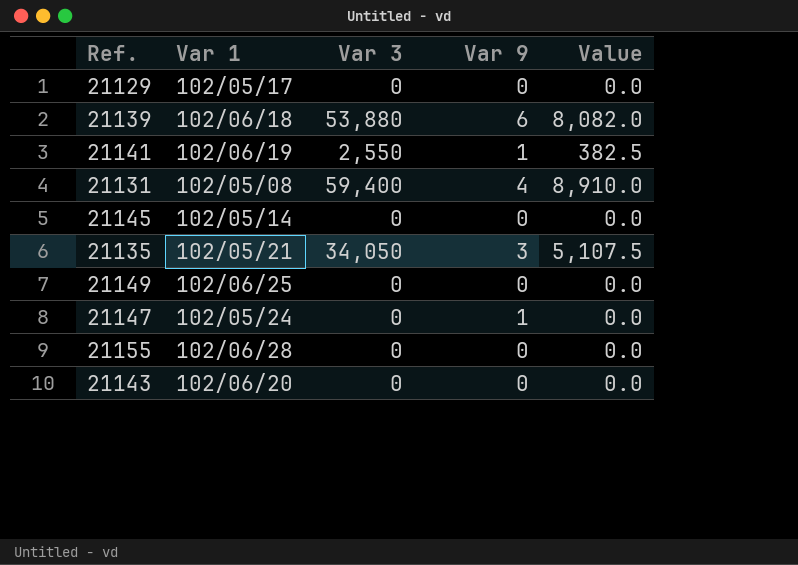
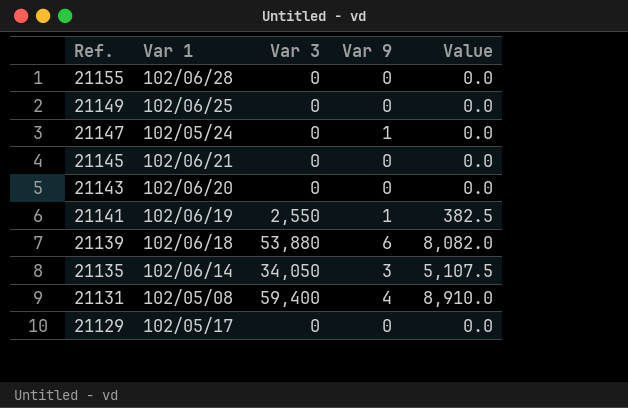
row order: none -> Ref. descending
21145 | Var 1: 102/05/14 -> 102/06/21
21135 | Var 1: 102/05/21 -> 102/06/14

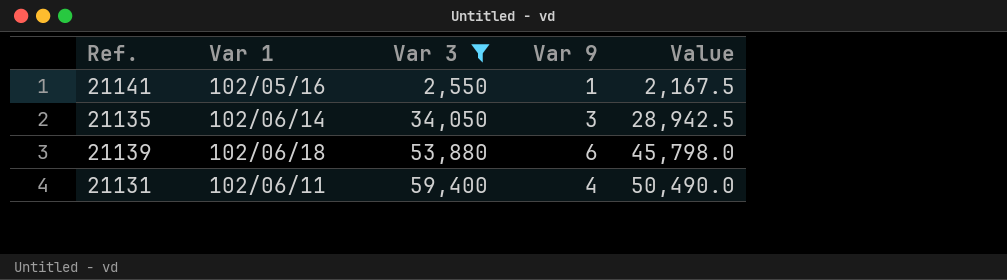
filter: none -> Var 3 != 0
row order: Ref. descending -> Var 3 ascending
column Value | formula: [Var 3] * 0.15 -> [Var 3] * 0.85
21141 | Var 1: 102/06/19 -> 102/05/16
21131 | Var 1: 102/05/08 -> 102/06/11

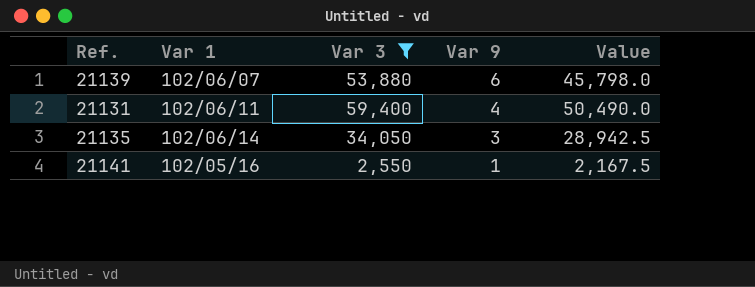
row order: Var 3 ascending -> Var 9 descending
21139 | Var 1: 102/06/18 -> 102/06/07

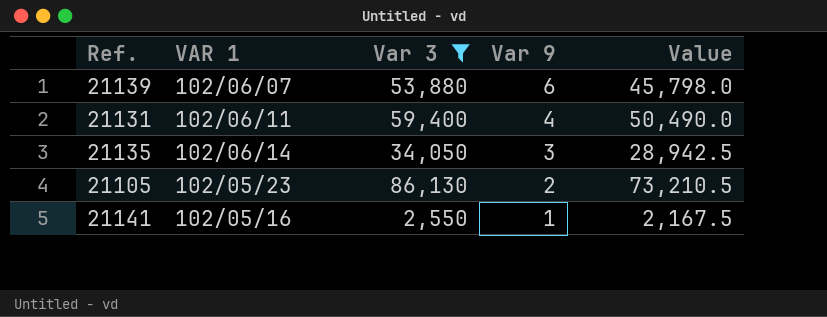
column name: Var 1 -> VAR 1
row 21105: none -> 102/05/23 | 86,130 | 2 | 73,210.5

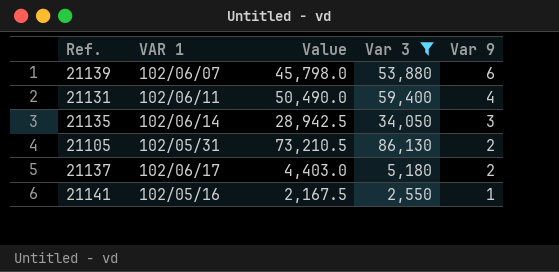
column Value | position: 5 -> 3
21105 | VAR 1: 102/05/23 -> 102/05/31
row 21137: none -> 102/06/17 | 4,403.0 | 5,180 | 2

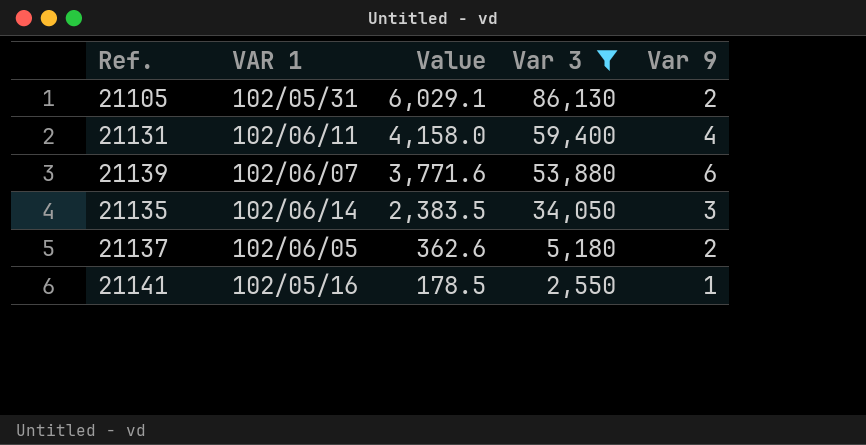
row order: Var 9 descending -> Value descending
column Value | formula: [Var 3] * 0.85 -> [Var 3] * 0.07
21137 | VAR 1: 102/06/17 -> 102/06/05

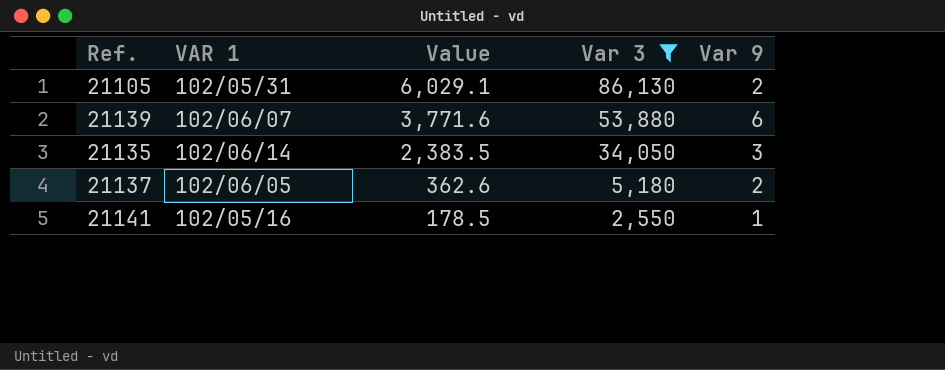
row 21131: 102/06/11 | 4,158.0 | 59,400 | 4 -> none

